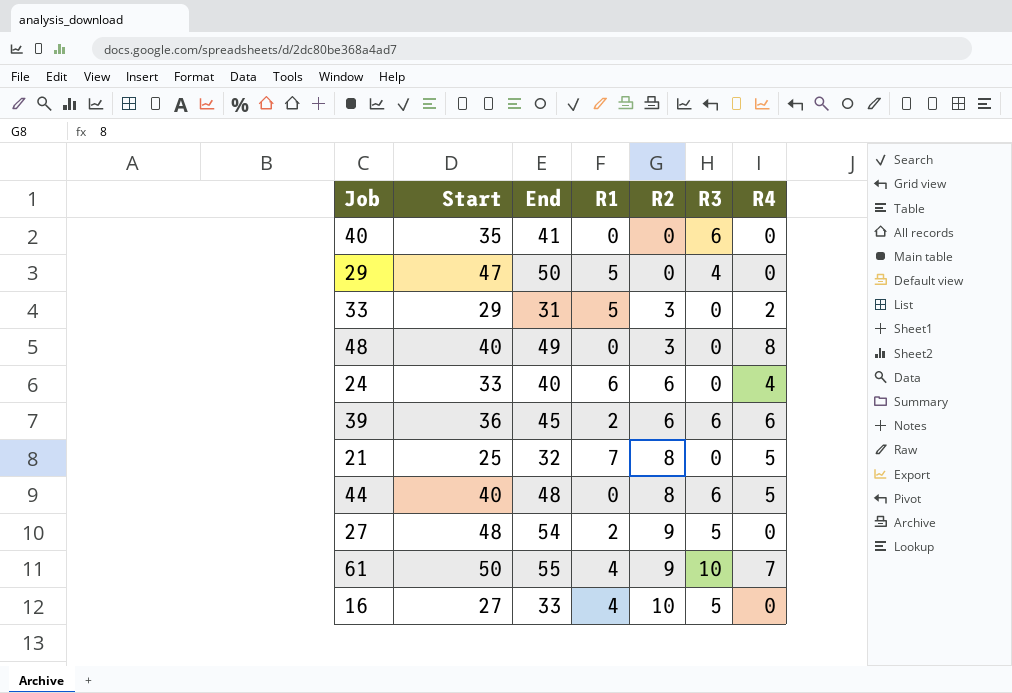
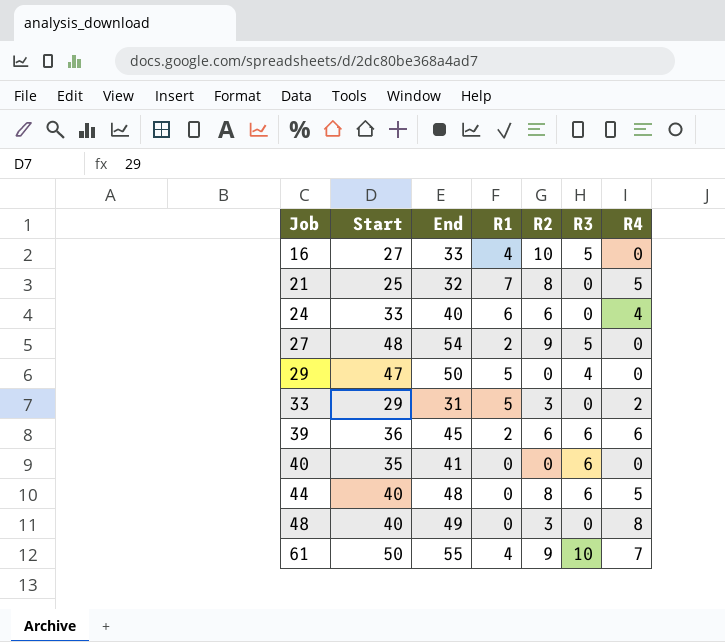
row order: R2 ascending -> Job ascending

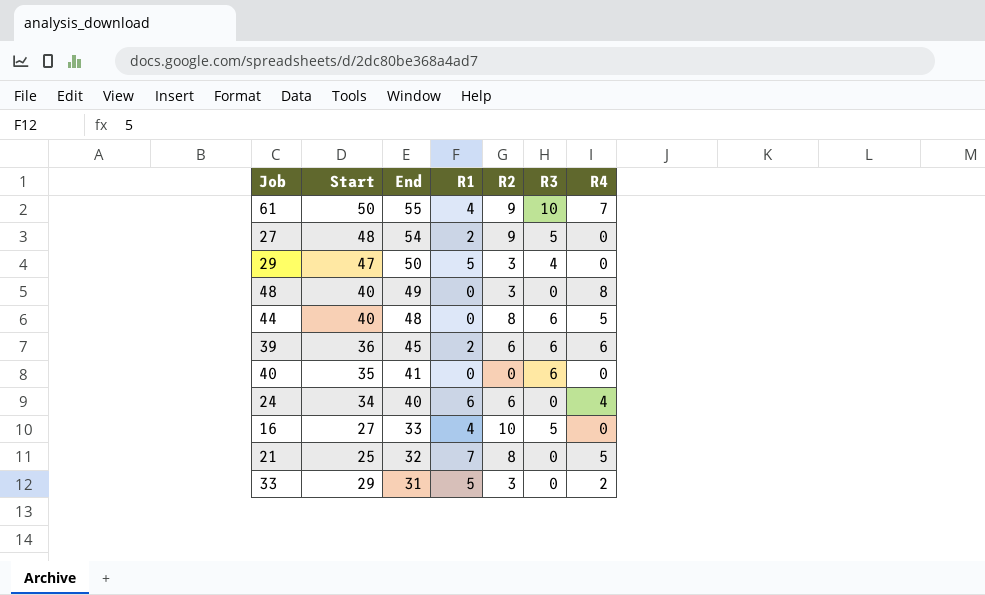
row order: Job ascending -> End descending
29 | R2: 0 -> 3
24 | Start: 33 -> 34

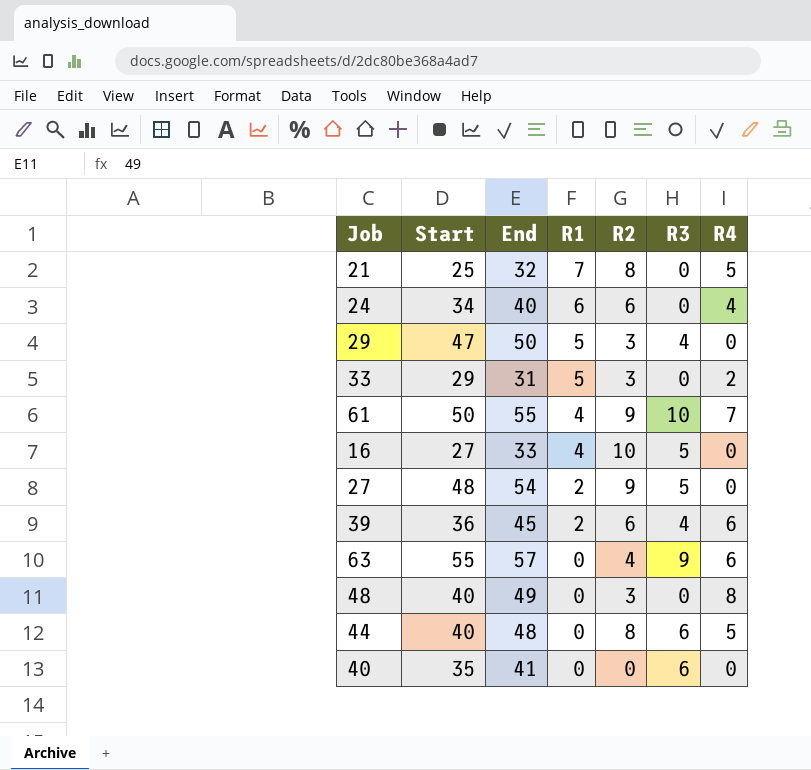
row order: End descending -> R1 descending
39 | R3: 6 -> 4
row 63: none -> 55 | 57 | 0 | 4 | 9 | 6

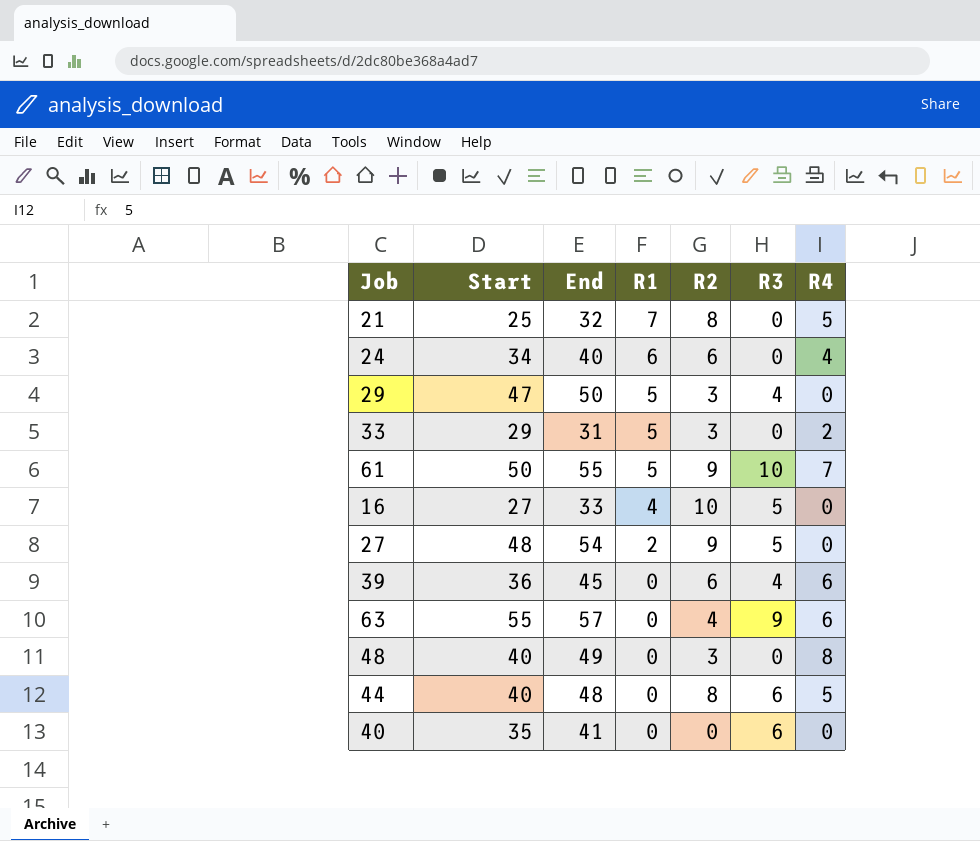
61 | R1: 4 -> 5
39 | R1: 2 -> 0

